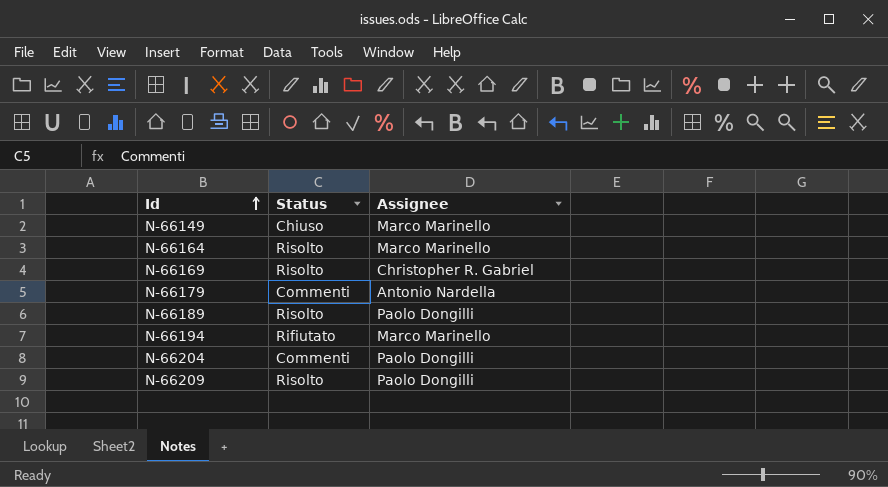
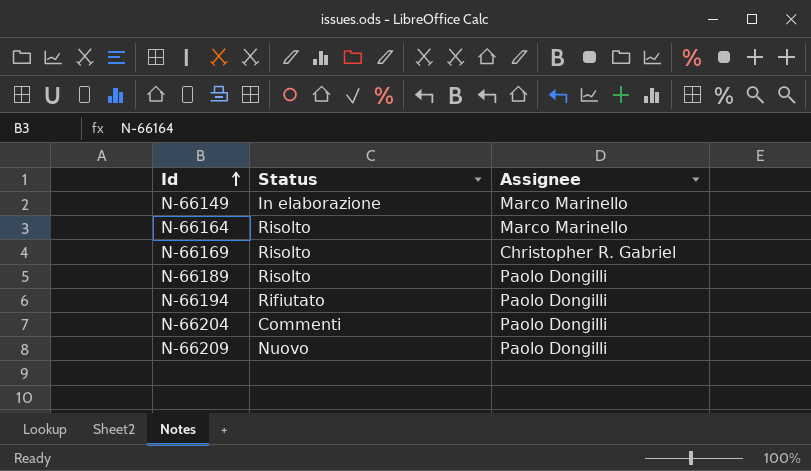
row N-66179: Commenti | Antonio Nardella -> none
N-66149 | Status: Chiuso -> In elaborazione
N-66194 | Assignee: Marco Marinello -> Paolo Dongilli
N-66209 | Status: Risolto -> Nuovo

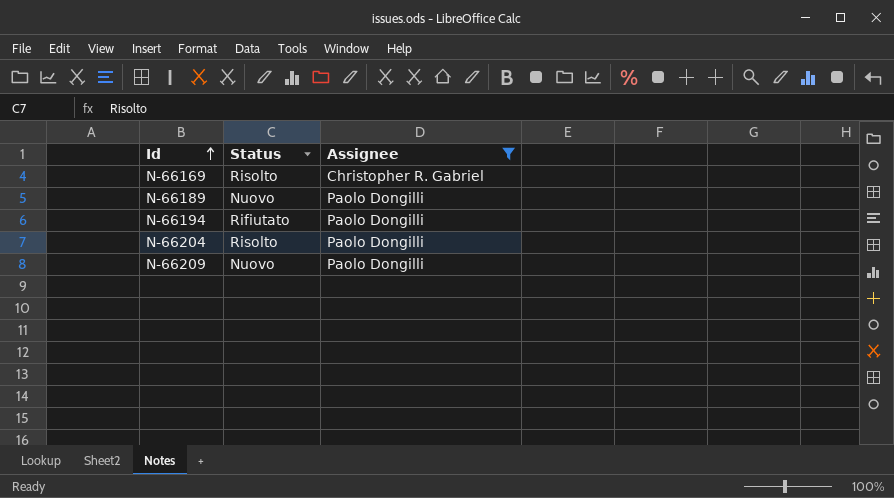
filter: none -> Assignee != Marco Marinello
N-66189 | Status: Risolto -> Nuovo
N-66204 | Status: Commenti -> Risolto

